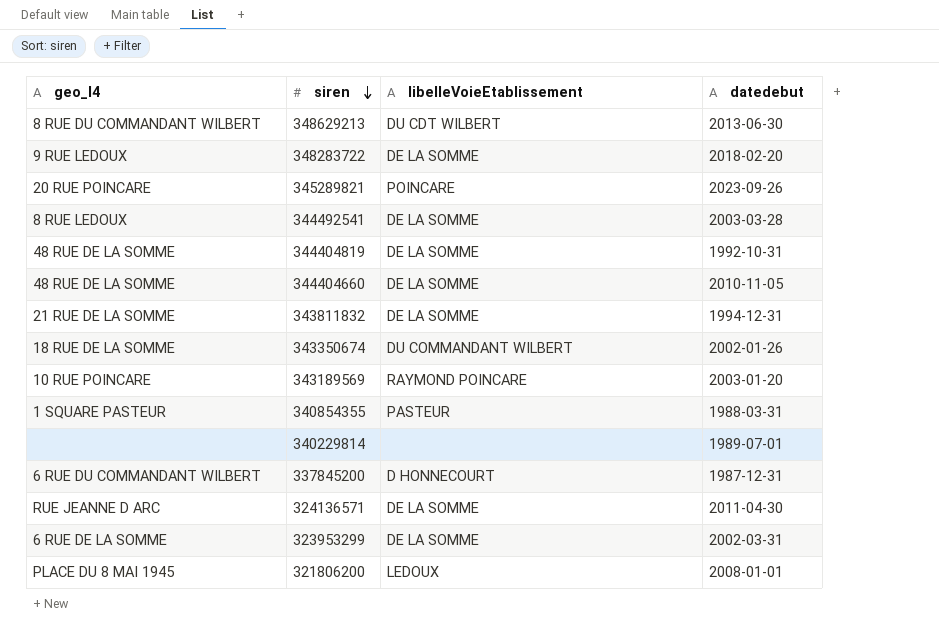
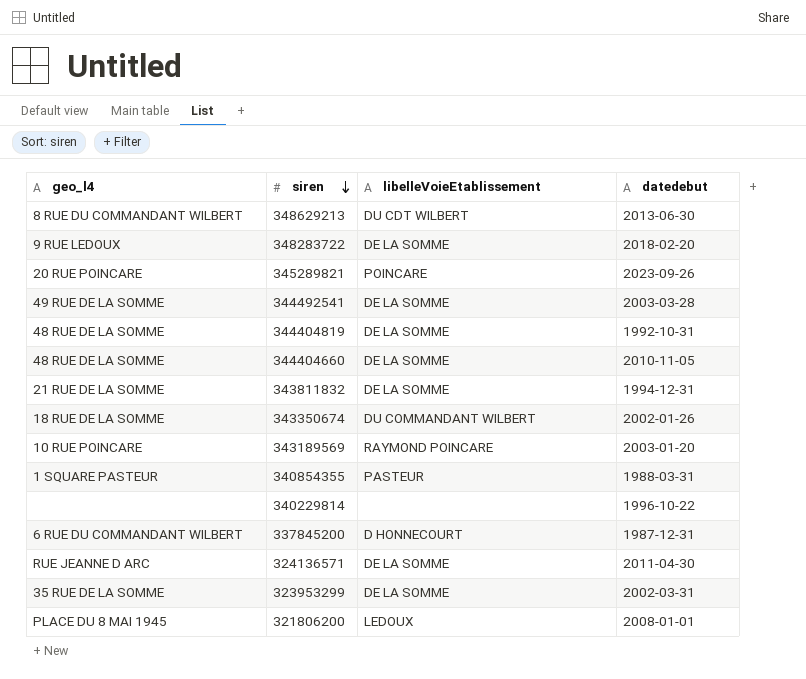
344492541 | geo_l4: 8 RUE LEDOUX -> 49 RUE DE LA SOMME
340229814 | datedebut: 1989-07-01 -> 1996-10-22
323953299 | geo_l4: 6 RUE DE LA SOMME -> 35 RUE DE LA SOMME

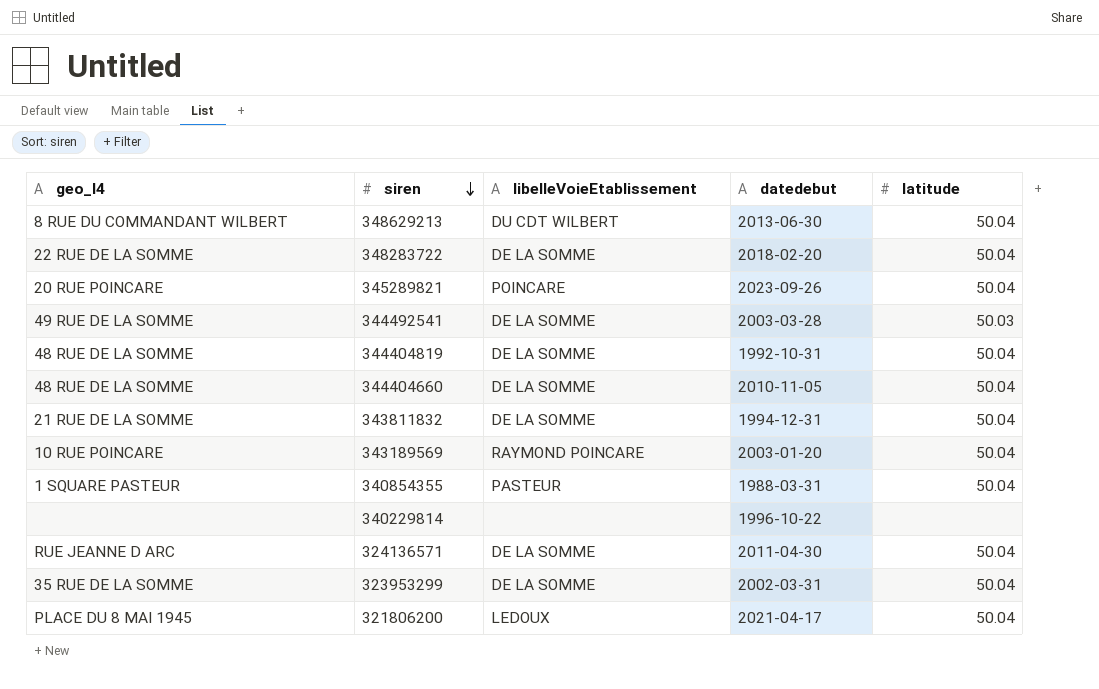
column latitude | position: none -> 5
row 343350674: 18 RUE DE LA SOMME | DU COMMANDANT WILBERT | 2002-01-26 -> none
row 337845200: 6 RUE DU COMMANDANT WILBERT | D HONNECOURT | 1987-12-31 -> none
348283722 | geo_l4: 9 RUE LEDOUX -> 22 RUE DE LA SOMME
321806200 | datedebut: 2008-01-01 -> 2021-04-17

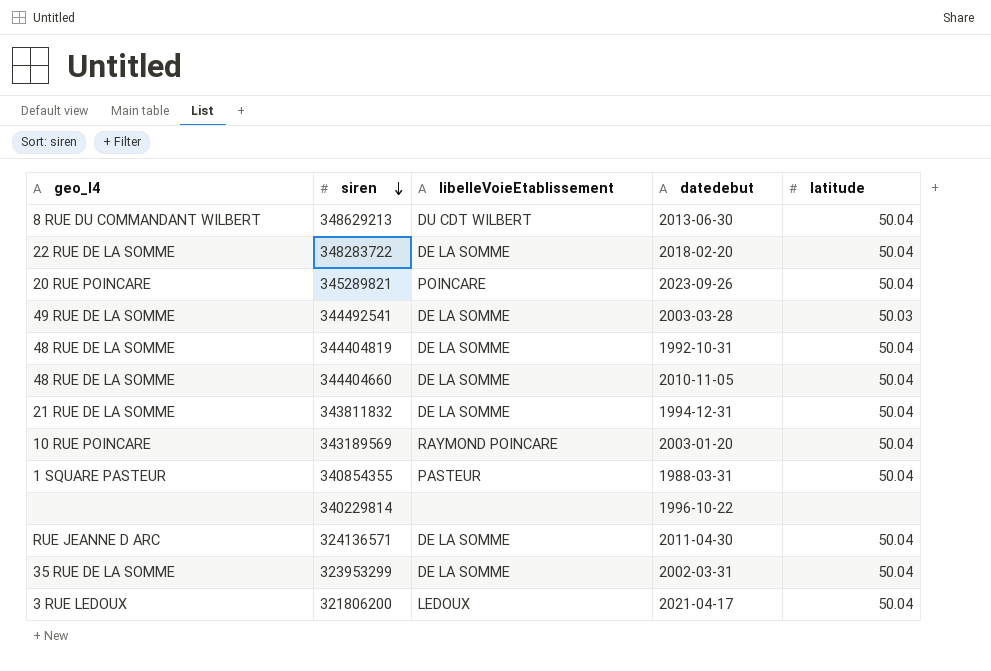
321806200 | geo_l4: PLACE DU 8 MAI 1945 -> 3 RUE LEDOUX

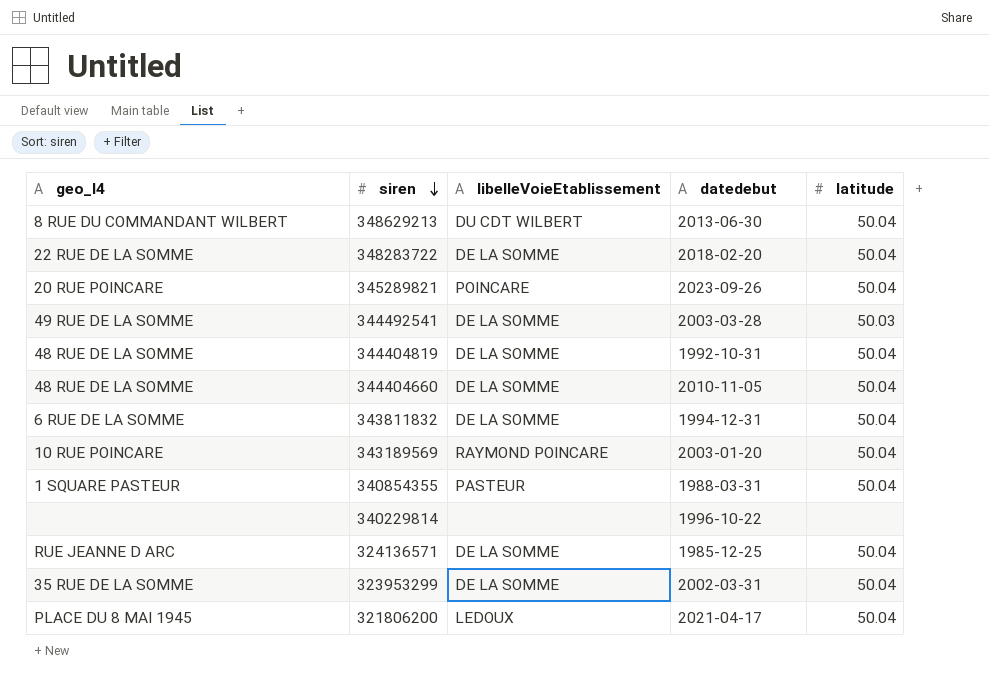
343811832 | geo_l4: 21 RUE DE LA SOMME -> 6 RUE DE LA SOMME
324136571 | datedebut: 2011-04-30 -> 1985-12-25
321806200 | geo_l4: 3 RUE LEDOUX -> PLACE DU 8 MAI 1945

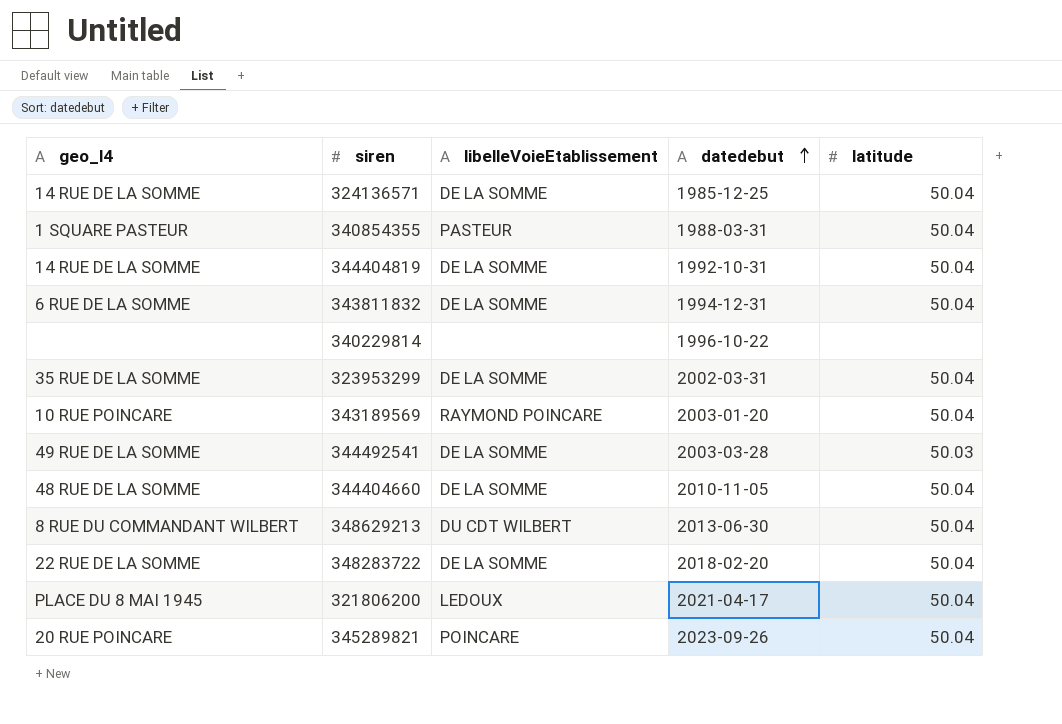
row order: siren descending -> datedebut ascending
324136571 | geo_l4: RUE JEANNE D ARC -> 14 RUE DE LA SOMME
344404819 | geo_l4: 48 RUE DE LA SOMME -> 14 RUE DE LA SOMME

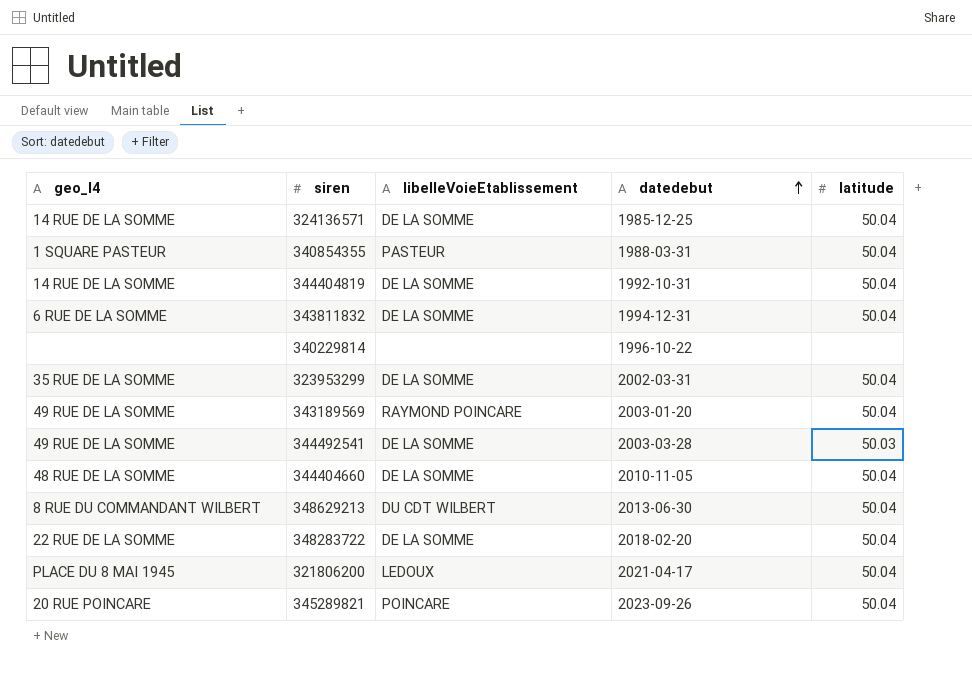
343189569 | geo_l4: 10 RUE POINCARE -> 49 RUE DE LA SOMME

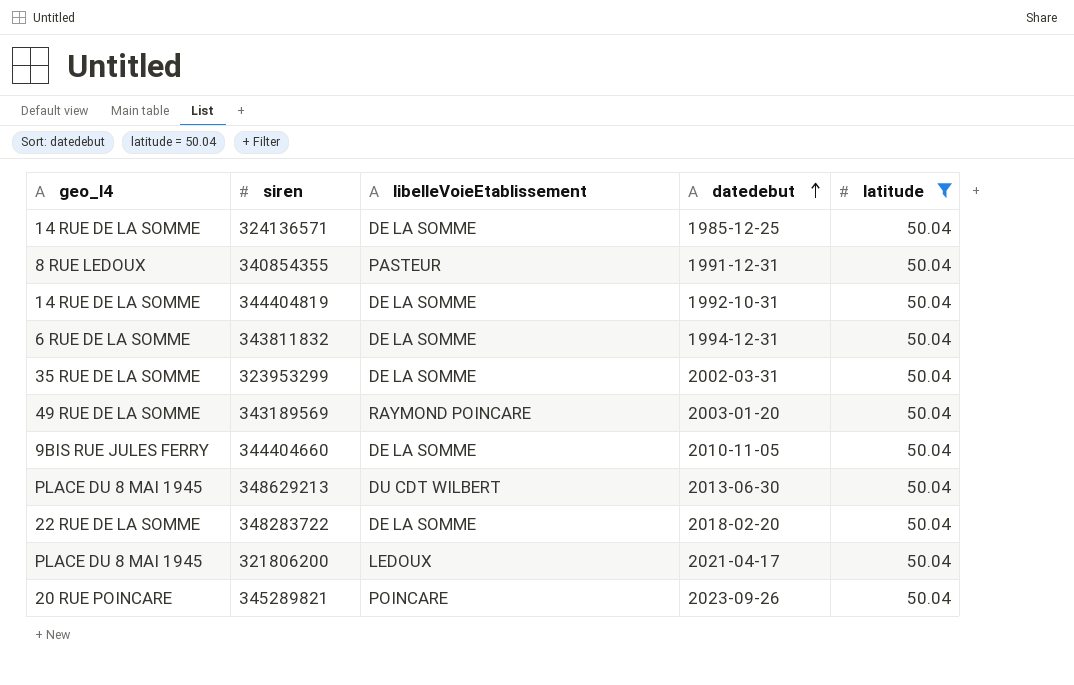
filter: none -> latitude = 50.04
340854355 | geo_l4: 1 SQUARE PASTEUR -> 8 RUE LEDOUX
340854355 | datedebut: 1988-03-31 -> 1991-12-31
344404660 | geo_l4: 48 RUE DE LA SOMME -> 9BIS RUE JULES FERRY
348629213 | geo_l4: 8 RUE DU COMMANDANT WILBERT -> PLACE DU 8 MAI 1945

